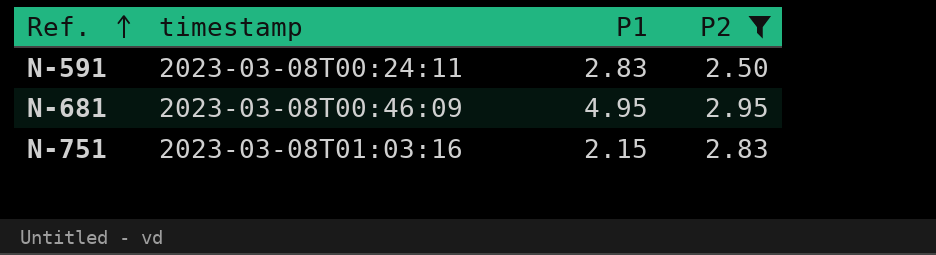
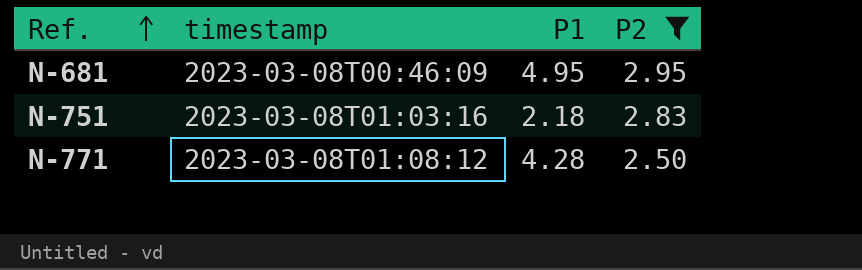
row N-591: 2023-03-08T00:24:11 | 2.83 | 2.50 -> none
N-751 | P1: 2.15 -> 2.18
row N-771: none -> 2023-03-08T01:08:12 | 4.28 | 2.50

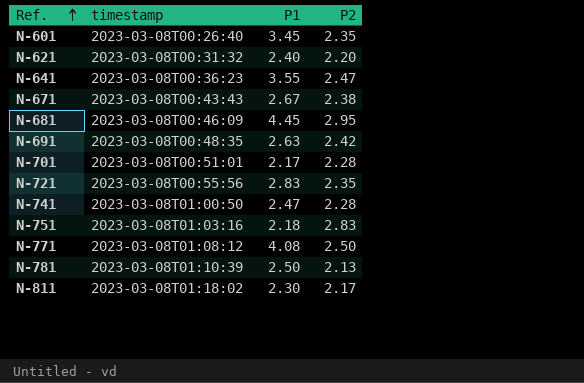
filter: P2 >= 2.50 -> none
N-681 | P1: 4.95 -> 4.45
N-771 | P1: 4.28 -> 4.08

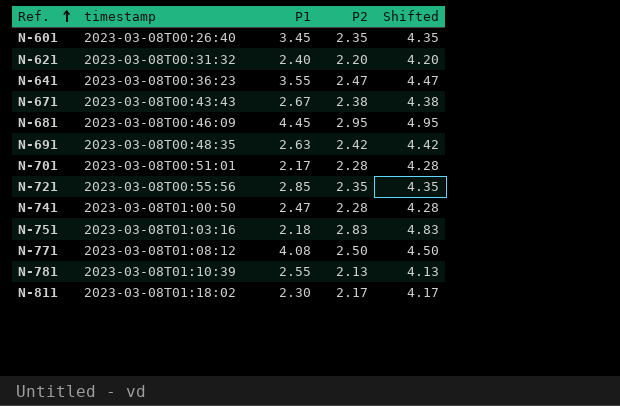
column Shifted | formula: none -> [P2] + 2
N-721 | P1: 2.83 -> 2.85
N-781 | P1: 2.50 -> 2.55

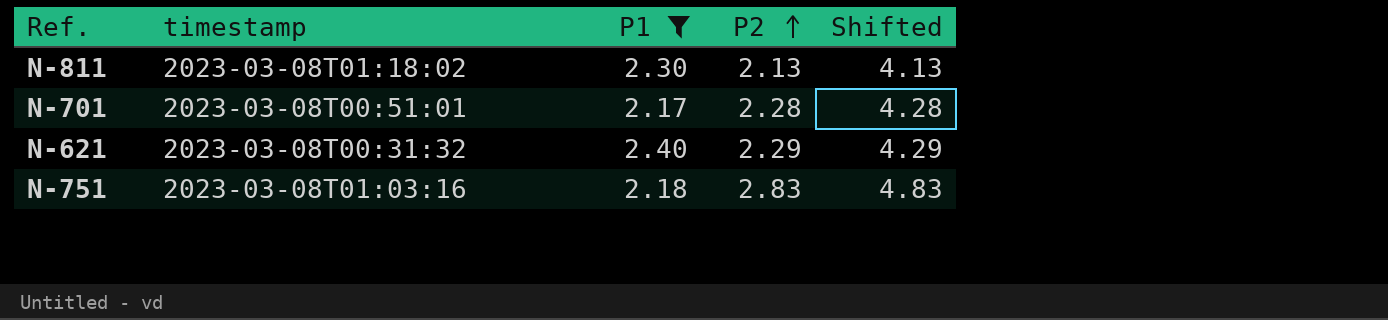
filter: none -> P1 <= 2.40
row order: Ref. ascending -> P2 ascending
N-811 | P2: 2.17 -> 2.13
N-811 | Shifted: 4.17 -> 4.13
N-621 | P2: 2.20 -> 2.29
N-621 | Shifted: 4.20 -> 4.29

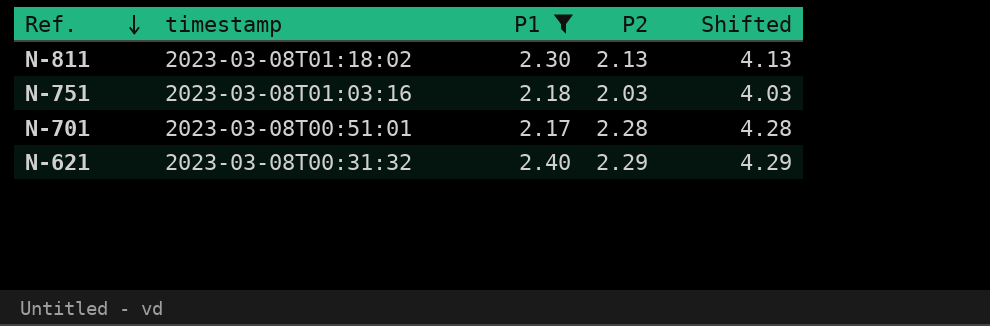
row order: P2 ascending -> Ref. descending
N-751 | P2: 2.83 -> 2.03
N-751 | Shifted: 4.83 -> 4.03

